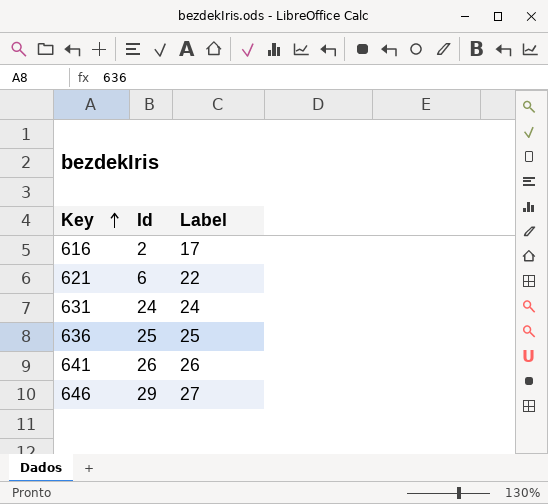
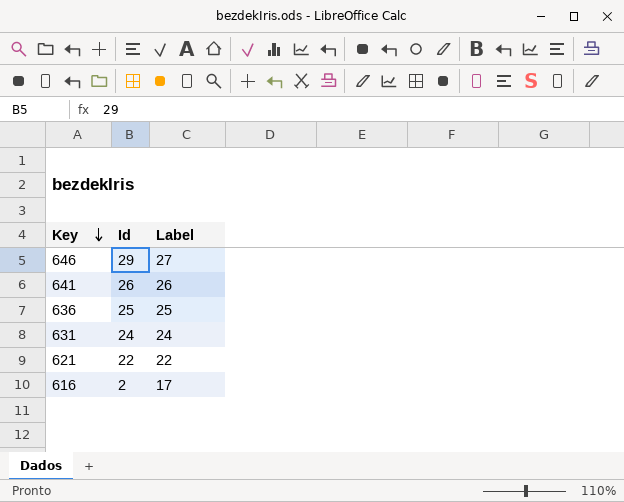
row order: Key ascending -> Key descending
621 | Id: 6 -> 22

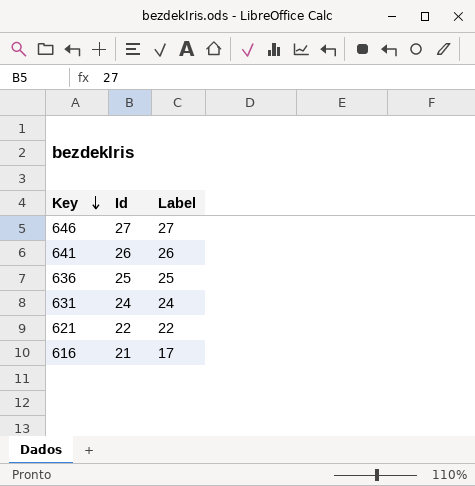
646 | Id: 29 -> 27
616 | Id: 2 -> 21

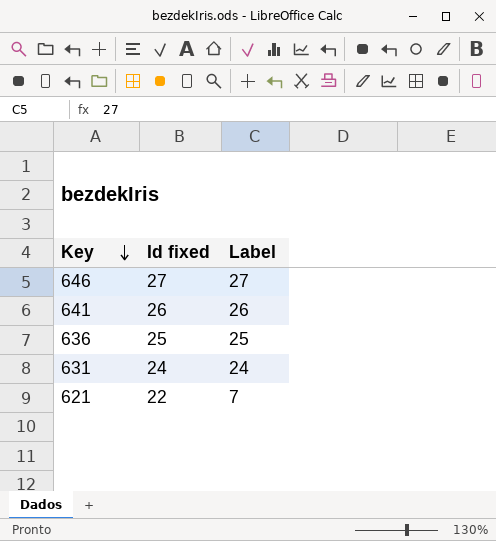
column name: Id -> Id fixed
row 616: 21 | 17 -> none
621 | Label: 22 -> 7

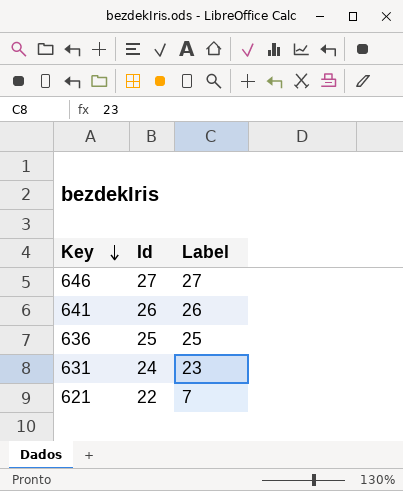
column name: Id fixed -> Id
631 | Label: 24 -> 23

